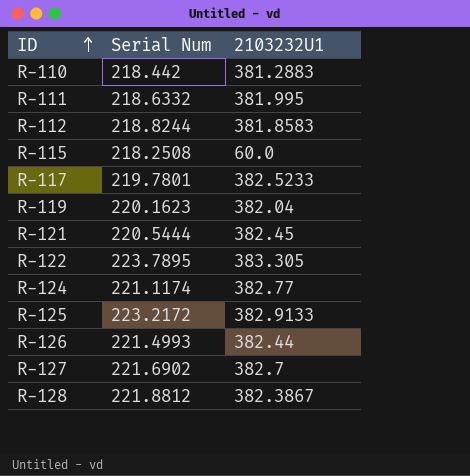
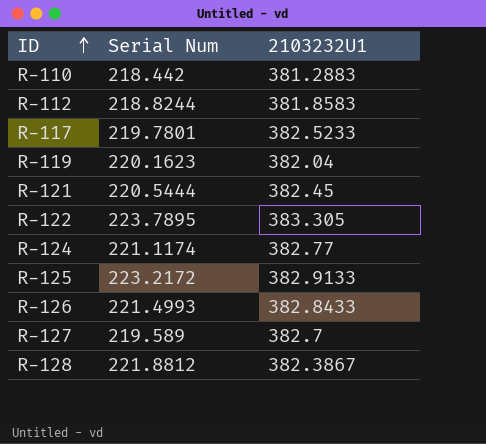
row R-111: 218.6332 | 381.995 -> none
row R-115: 218.2508 | 60.0 -> none
R-126 | 2103232U1: 382.44 -> 382.8433
R-127 | Serial Num: 221.6902 -> 219.589

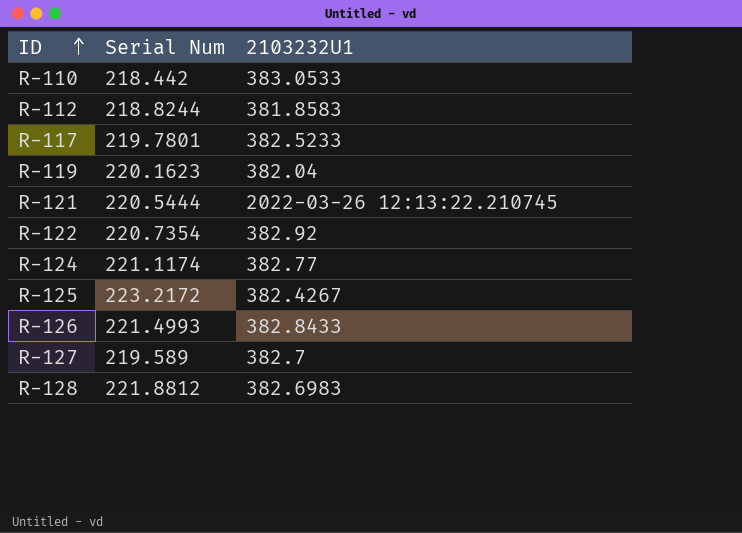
R-110 | 2103232U1: 381.2883 -> 383.0533
R-121 | 2103232U1: 382.45 -> 2022-03-26 12:13:22.210745
R-122 | Serial Num: 223.7895 -> 220.7354
R-122 | 2103232U1: 383.305 -> 382.92
R-125 | 2103232U1: 382.9133 -> 382.4267
R-128 | 2103232U1: 382.3867 -> 382.6983

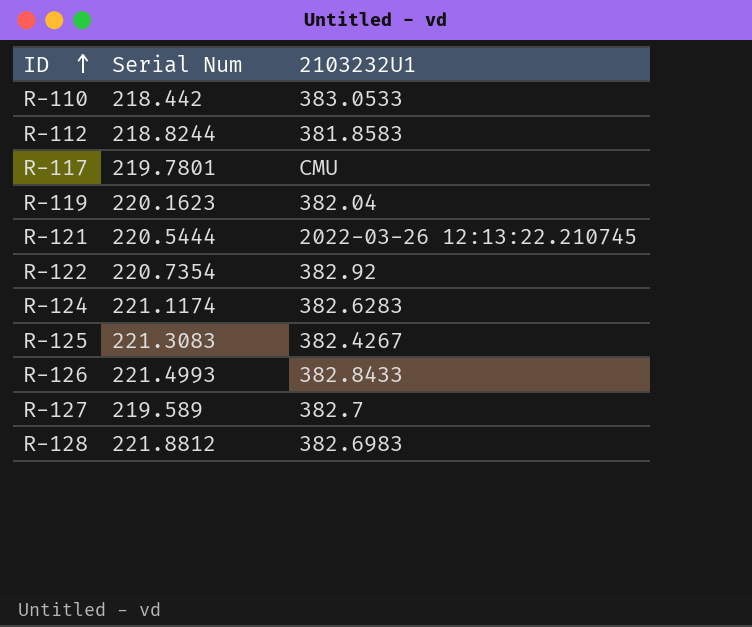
R-117 | 2103232U1: 382.5233 -> CMU
R-124 | 2103232U1: 382.77 -> 382.6283
R-125 | Serial Num: 223.2172 -> 221.3083

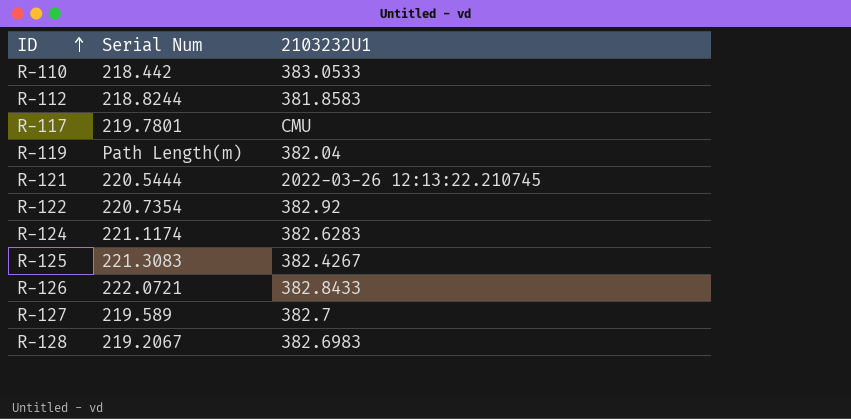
R-119 | Serial Num: 220.1623 -> Path Length(m)
R-126 | Serial Num: 221.4993 -> 222.0721
R-128 | Serial Num: 221.8812 -> 219.2067

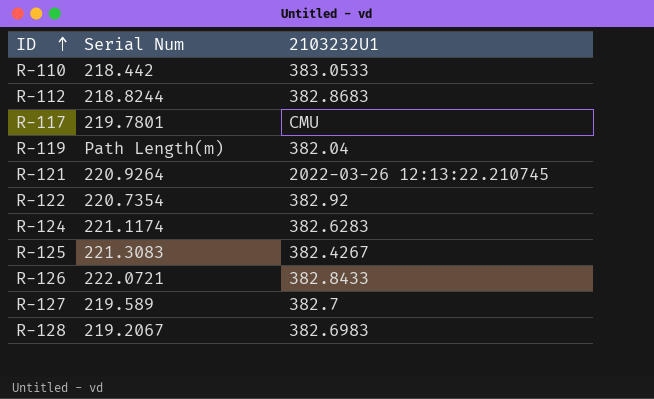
R-112 | 2103232U1: 381.8583 -> 382.8683
R-121 | Serial Num: 220.5444 -> 220.9264

